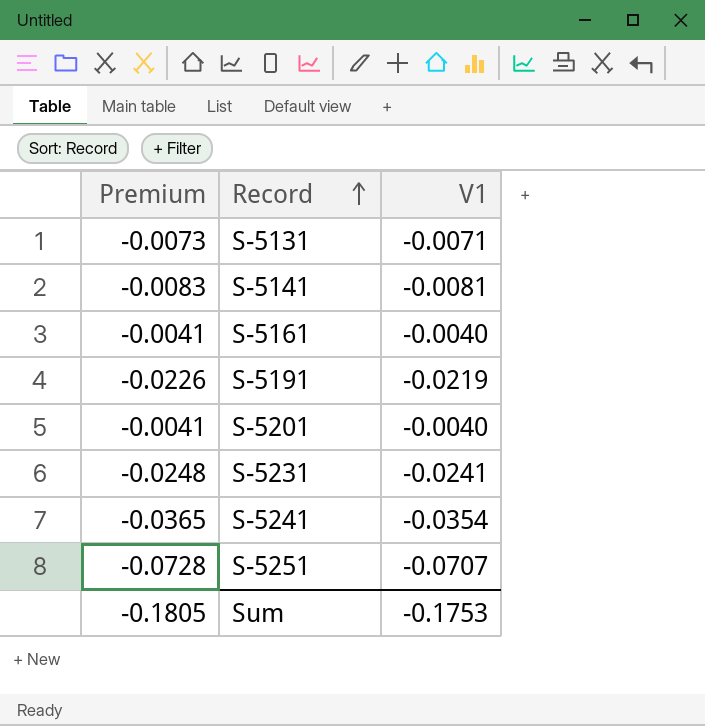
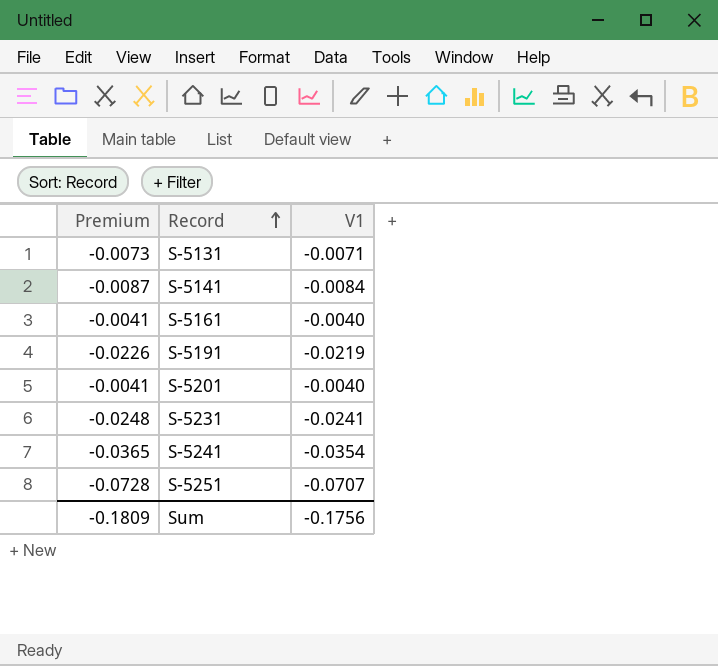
S-5141 | Premium: -0.0083 -> -0.0087
S-5141 | V1: -0.0081 -> -0.0084
Sum | Premium: -0.1805 -> -0.1809
Sum | V1: -0.1753 -> -0.1756

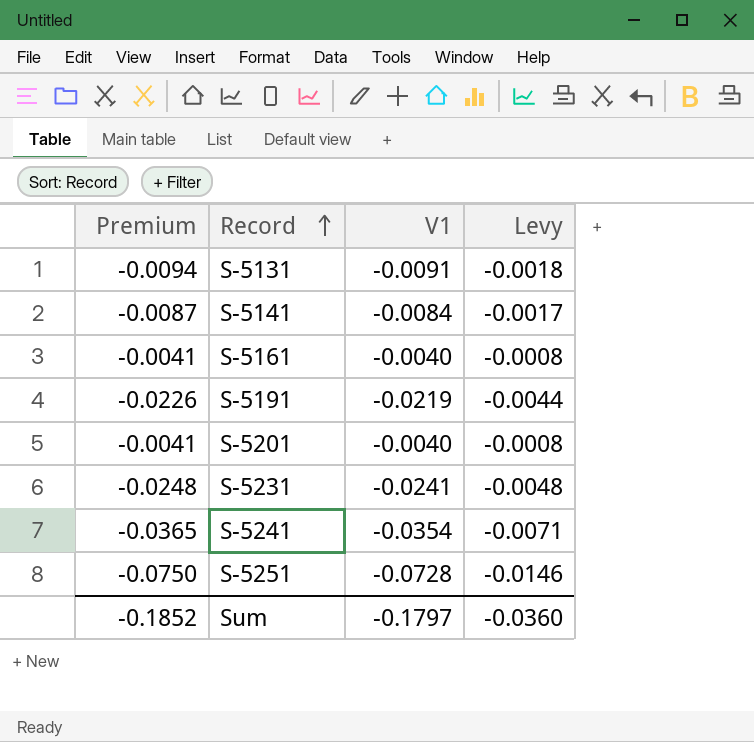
column Levy | formula: none -> [V1] * 0.2
S-5131 | Premium: -0.0073 -> -0.0094
S-5131 | V1: -0.0071 -> -0.0091
S-5251 | Premium: -0.0728 -> -0.0750
S-5251 | V1: -0.0707 -> -0.0728
Sum | Premium: -0.1809 -> -0.1852
Sum | V1: -0.1756 -> -0.1797

